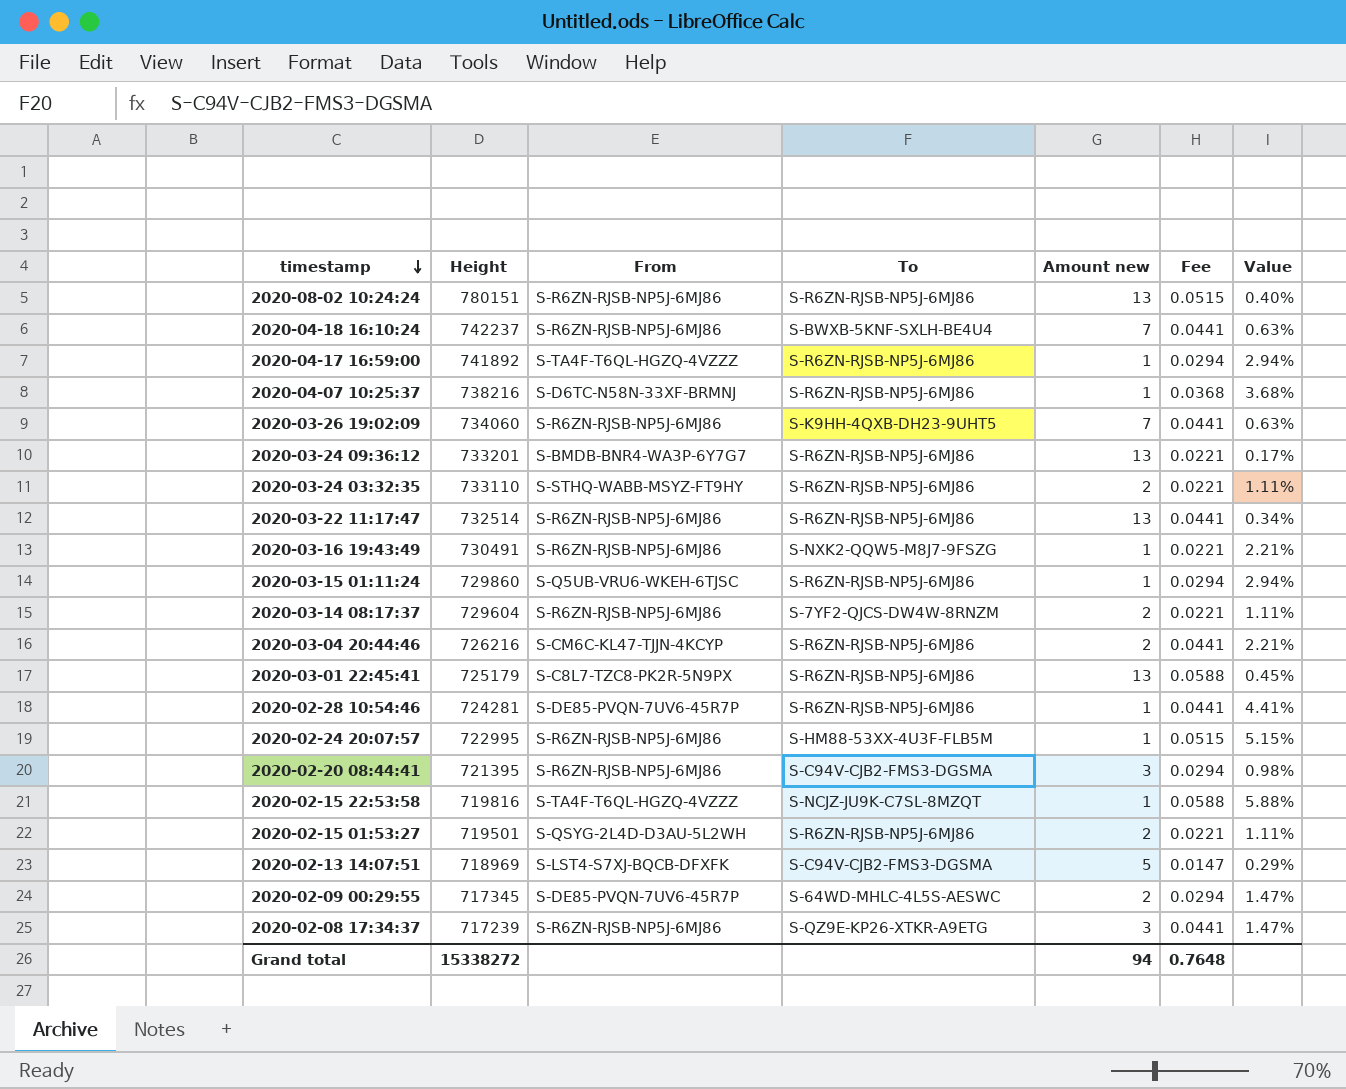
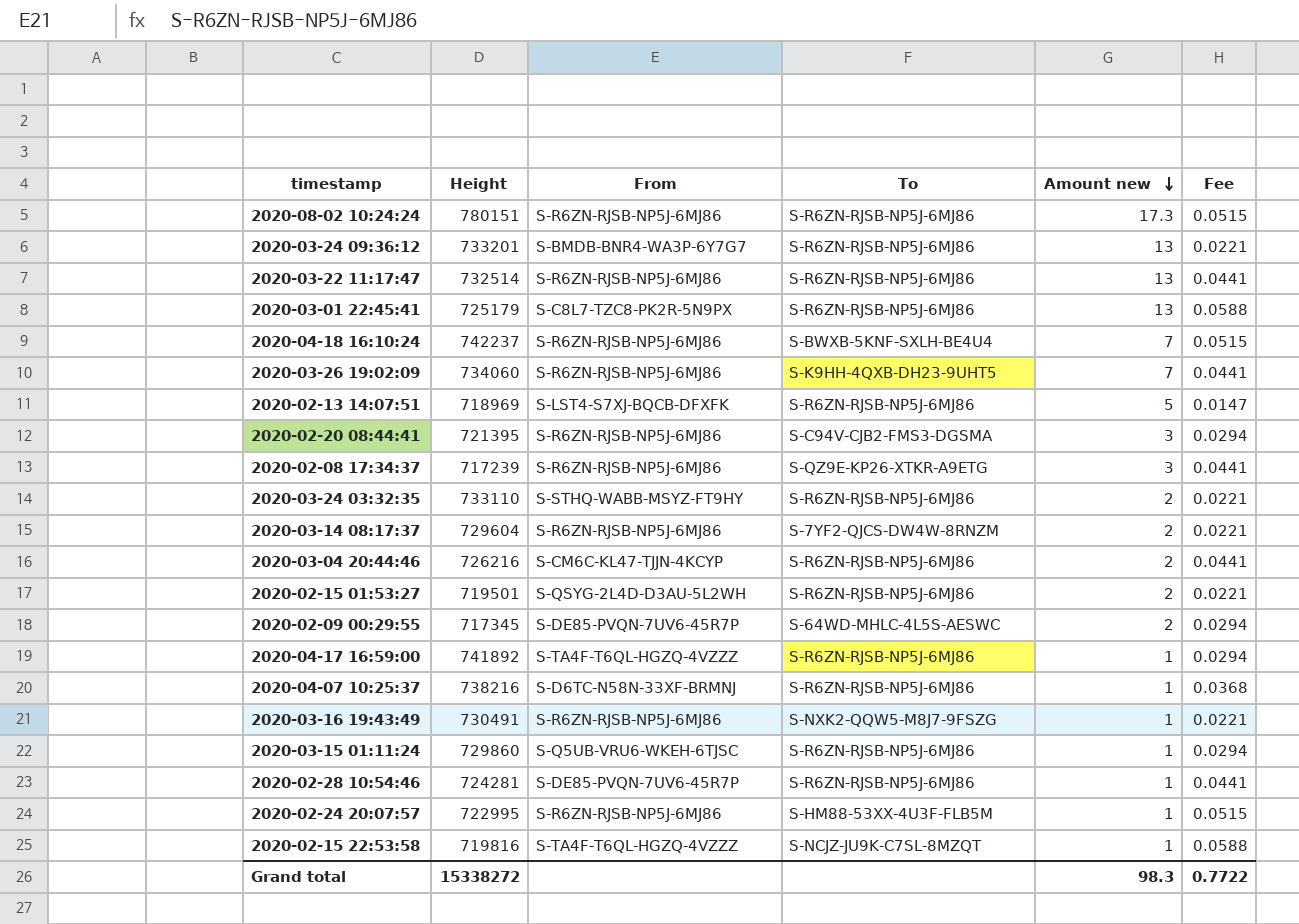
row order: timestamp descending -> Amount new descending
column Value | formula: [Fee] / [Amount new] -> none
2020-08-02 10:24:24 | Amount new: 13 -> 17.3
2020-04-18 16:10:24 | Fee: 0.0441 -> 0.0515
2020-02-13 14:07:51 | To: S-C94V-CJB2-FMS3-DGSMA -> S-R6ZN-RJSB-NP5J-6MJ86
Grand total | Amount new: 94 -> 98.3
Grand total | Fee: 0.7648 -> 0.7722

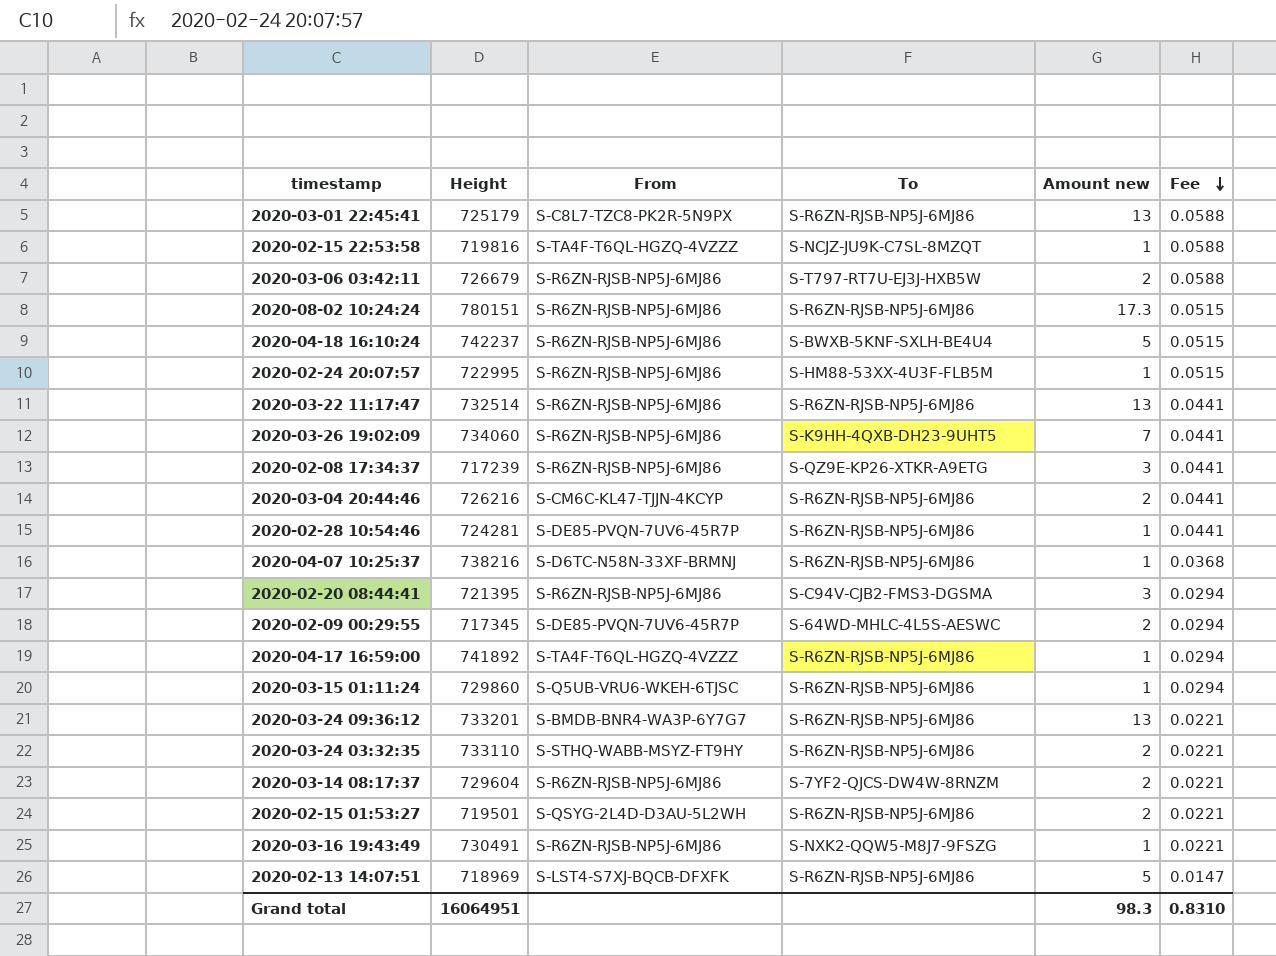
row order: Amount new descending -> Fee descending
row 2020-03-06 03:42:11: none -> 726679 | S-R6ZN-RJSB-NP5J-6MJ86 | S-T797-RT7U-EJ3J-HXB5W | 2 | 0.0588
2020-04-18 16:10:24 | Amount new: 7 -> 5
Grand total | Height: 15338272 -> 16064951
Grand total | Fee: 0.7722 -> 0.8310

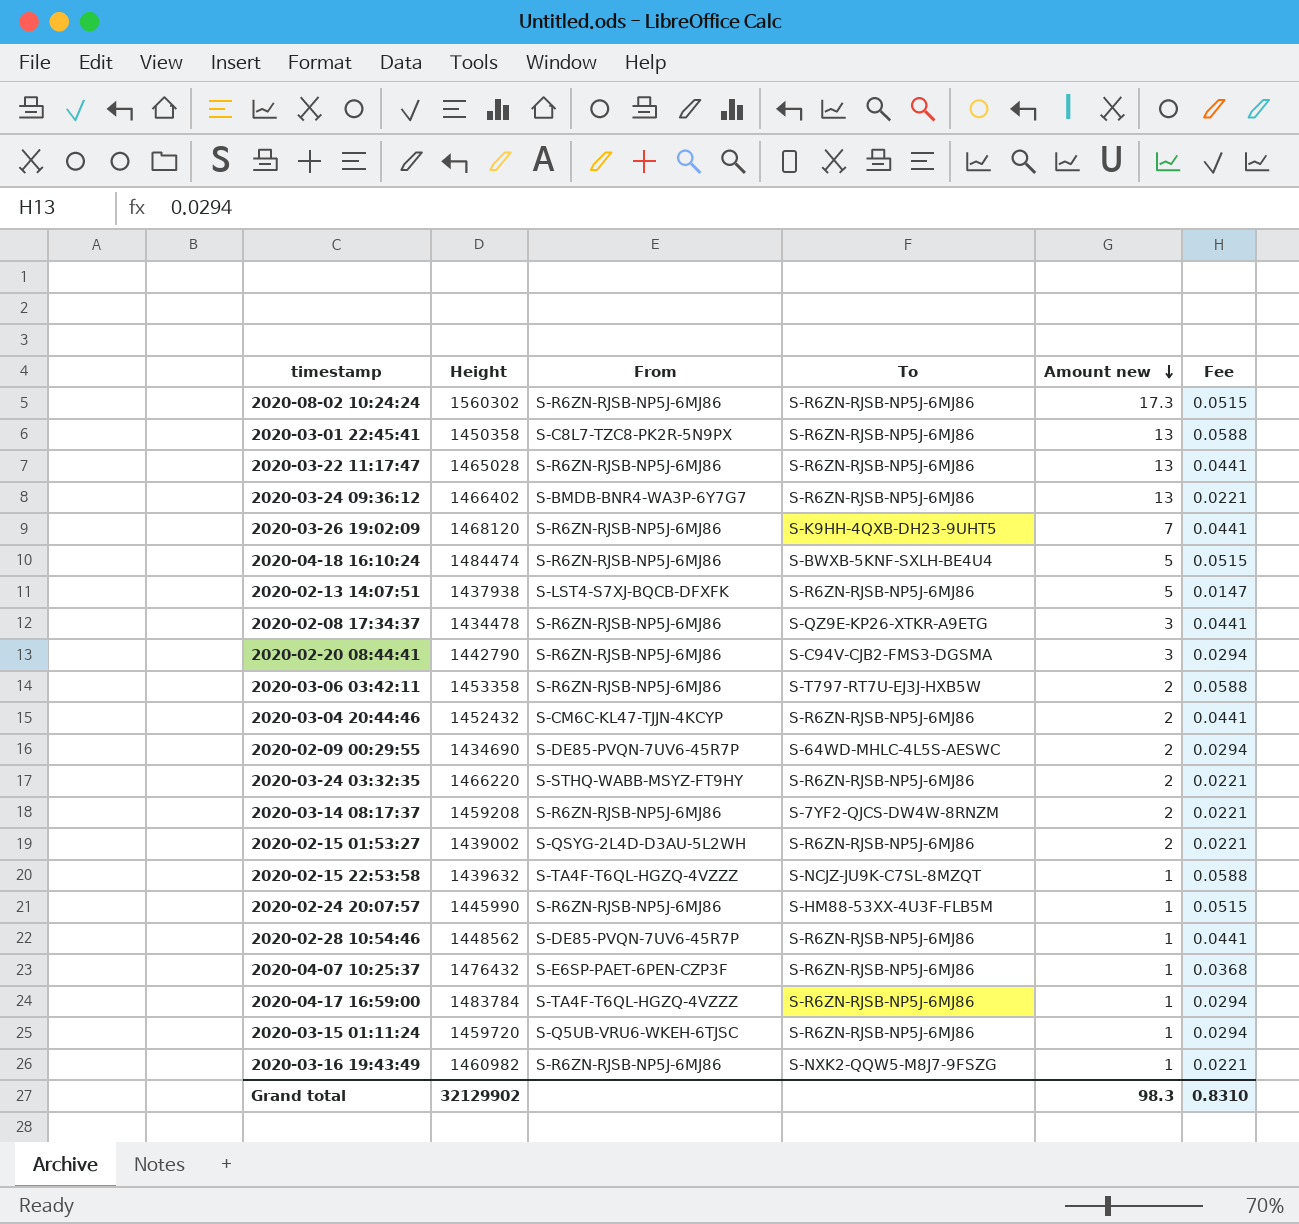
row order: Fee descending -> Amount new descending
2020-08-02 10:24:24 | Height: 780151 -> 1560302
2020-03-01 22:45:41 | Height: 725179 -> 1450358
2020-03-22 11:17:47 | Height: 732514 -> 1465028
2020-03-24 09:36:12 | Height: 733201 -> 1466402
2020-03-26 19:02:09 | Height: 734060 -> 1468120
2020-04-18 16:10:24 | Height: 742237 -> 1484474
2020-02-13 14:07:51 | Height: 718969 -> 1437938
2020-02-08 17:34:37 | Height: 717239 -> 1434478
2020-02-20 08:44:41 | Height: 721395 -> 1442790
2020-03-06 03:42:11 | Height: 726679 -> 1453358
2020-03-04 20:44:46 | Height: 726216 -> 1452432
2020-02-09 00:29:55 | Height: 717345 -> 1434690
2020-03-24 03:32:35 | Height: 733110 -> 1466220
2020-03-14 08:17:37 | Height: 729604 -> 1459208
2020-02-15 01:53:27 | Height: 719501 -> 1439002
2020-02-15 22:53:58 | Height: 719816 -> 1439632
2020-02-24 20:07:57 | Height: 722995 -> 1445990
2020-02-28 10:54:46 | Height: 724281 -> 1448562
2020-04-07 10:25:37 | Height: 738216 -> 1476432
2020-04-07 10:25:37 | From: S-D6TC-N58N-33XF-BRMNJ -> S-E6SP-PAET-6PEN-CZP3F
2020-04-17 16:59:00 | Height: 741892 -> 1483784
2020-03-15 01:11:24 | Height: 729860 -> 1459720
2020-03-16 19:43:49 | Height: 730491 -> 1460982
Grand total | Height: 16064951 -> 32129902

